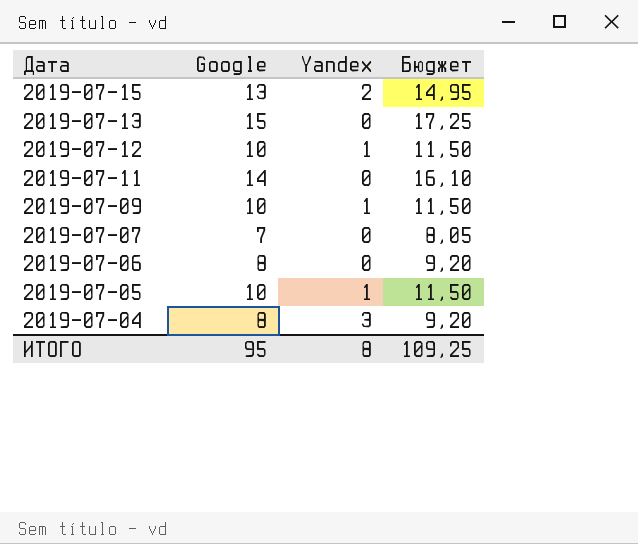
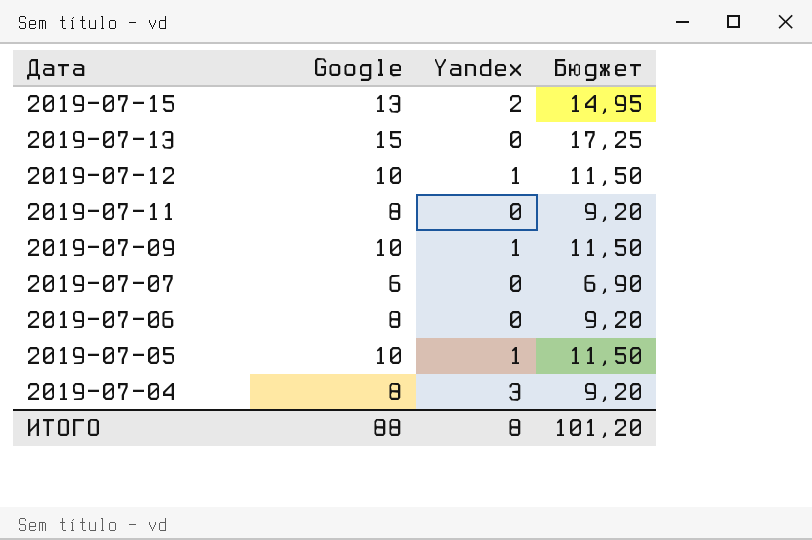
2019-07-11 | Google: 14 -> 8
2019-07-11 | Бюджет: 16,10 -> 9,20
2019-07-07 | Google: 7 -> 6
2019-07-07 | Бюджет: 8,05 -> 6,90
ИТОГО | Google: 95 -> 88
ИТОГО | Бюджет: 109,25 -> 101,20

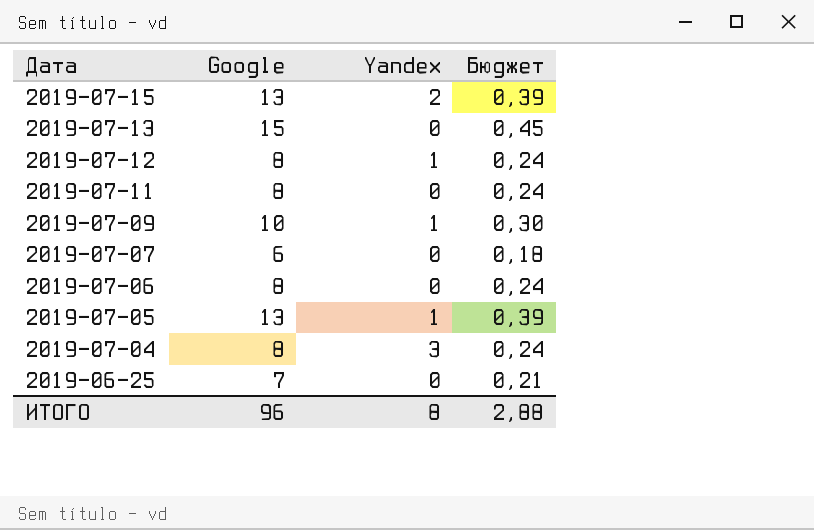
column Бюджет | formula: [Google] * 1,15 -> [Google] * 0,03
2019-07-12 | Google: 10 -> 8
2019-07-05 | Google: 10 -> 13
row 2019-06-25: none -> 7 | 0 | 0,21
ИТОГО | Google: 88 -> 96
ИТОГО | Бюджет: 101,20 -> 2,88

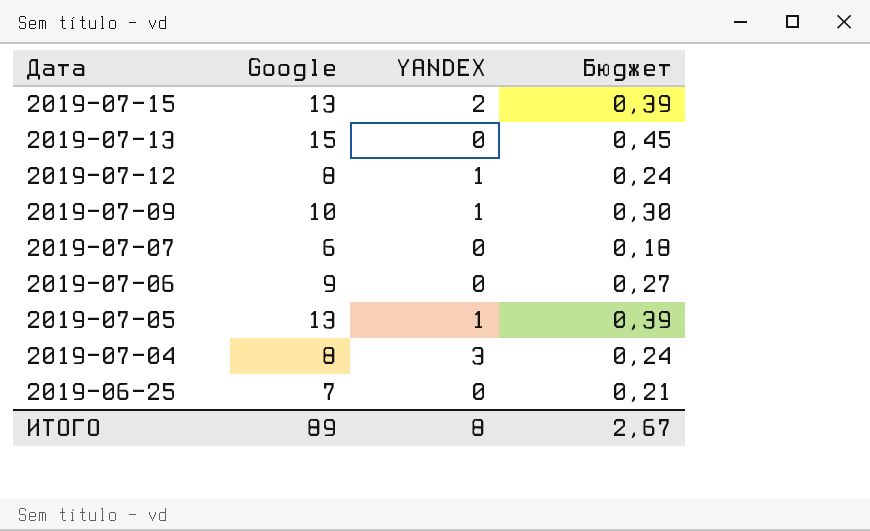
column name: Yandex -> YANDEX
row 2019-07-11: 8 | 0 | 0,24 -> none
2019-07-06 | Google: 8 -> 9
2019-07-06 | Бюджет: 0,24 -> 0,27
ИТОГО | Google: 96 -> 89
ИТОГО | Бюджет: 2,88 -> 2,67

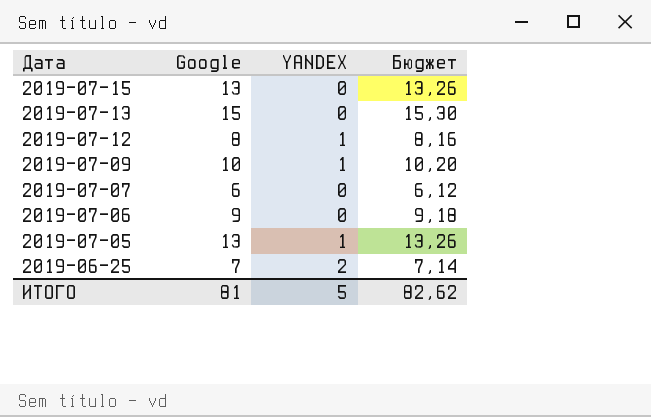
column Бюджет | formula: [Google] * 0,03 -> [Google] * 1,02
row 2019-07-04: 8 | 3 | 0,24 -> none
2019-07-15 | YANDEX: 2 -> 0
2019-06-25 | YANDEX: 0 -> 2
ИТОГО | Google: 89 -> 81
ИТОГО | YANDEX: 8 -> 5
ИТОГО | Бюджет: 2,67 -> 82,62

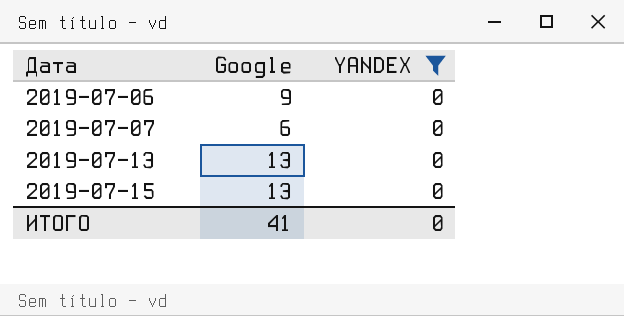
filter: none -> YANDEX = 0
row order: Дата descending -> Дата ascending
column Бюджет | formula: [Google] * 1,02 -> none
2019-07-13 | Google: 15 -> 13
ИТОГО | Google: 81 -> 41
ИТОГО | YANDEX: 5 -> 0

